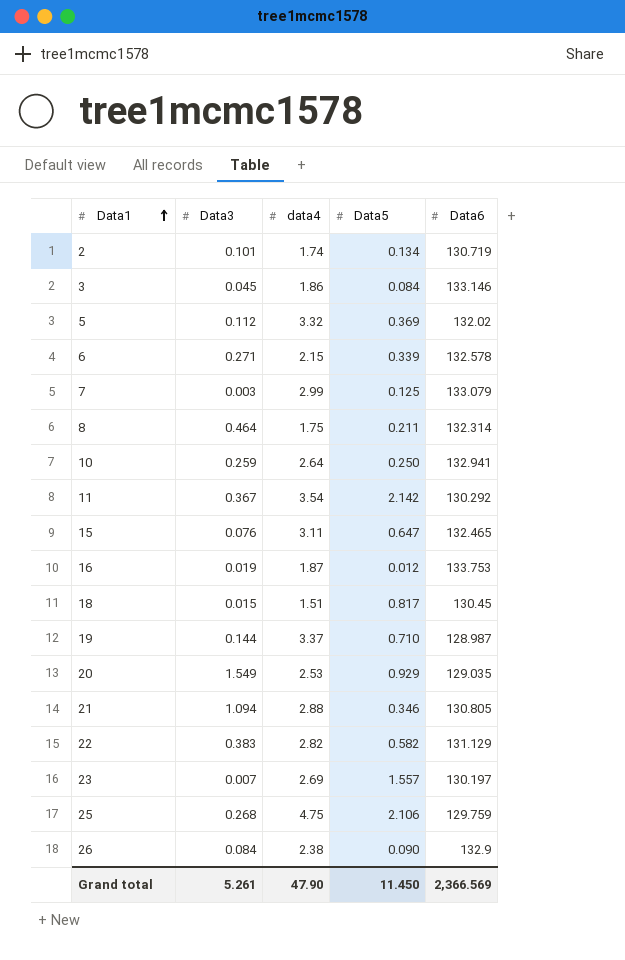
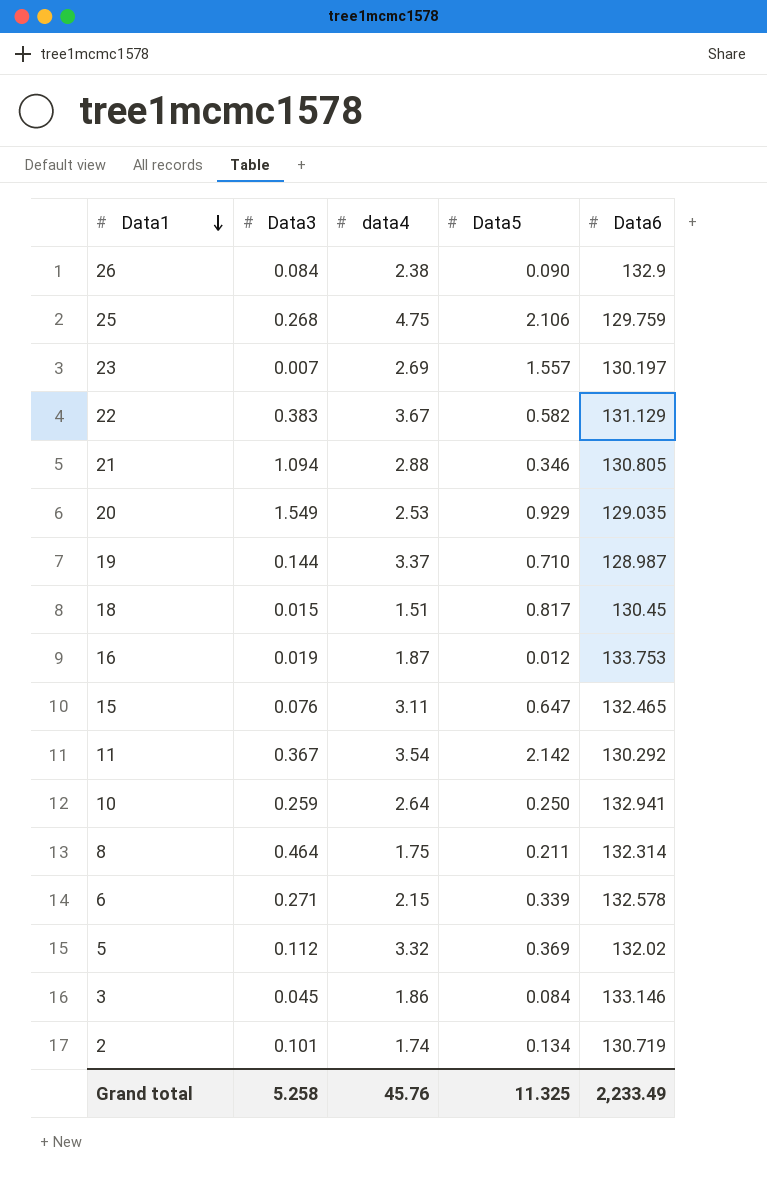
row order: Data1 ascending -> Data1 descending
row 7: 0.003 | 2.99 | 0.125 | 133.079 -> none
22 | data4: 2.82 -> 3.67
Grand total | Data3: 5.261 -> 5.258
Grand total | data4: 47.90 -> 45.76
Grand total | Data5: 11.450 -> 11.325
Grand total | Data6: 2,366.569 -> 2,233.49

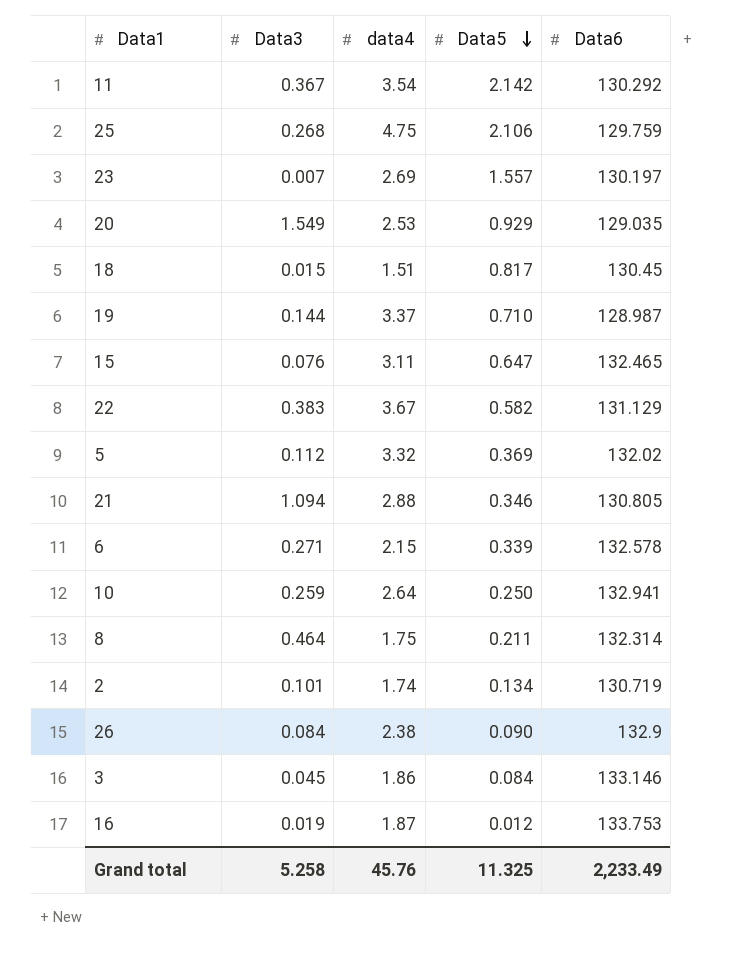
row order: Data1 descending -> Data5 descending

